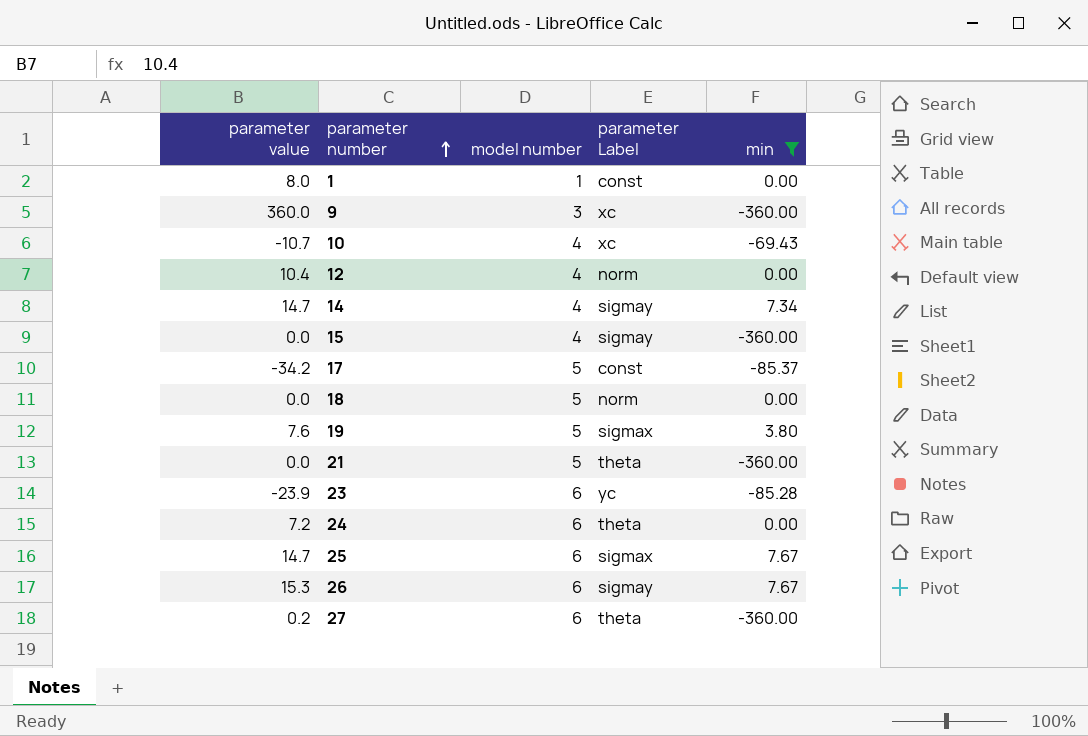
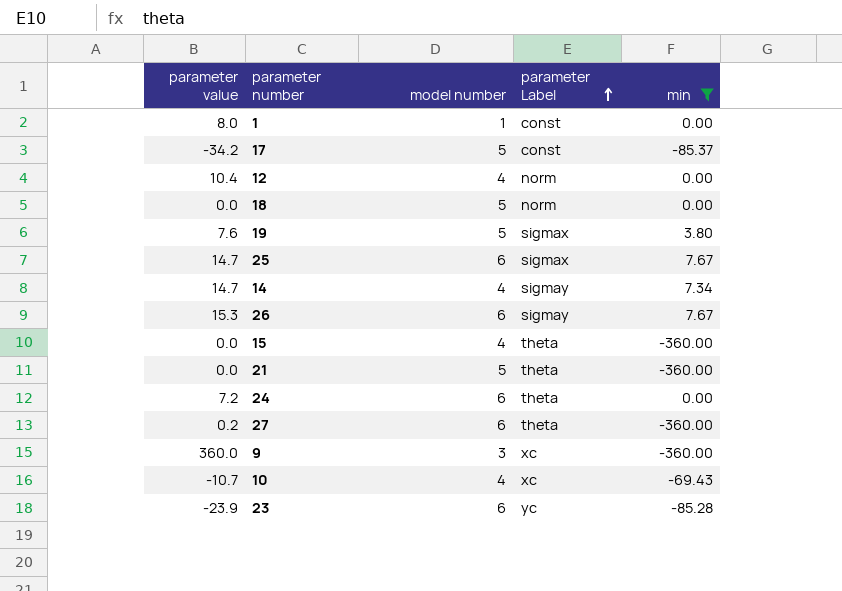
row order: parameter number ascending -> parameter Label ascending
15 | parameter Label: sigmay -> theta

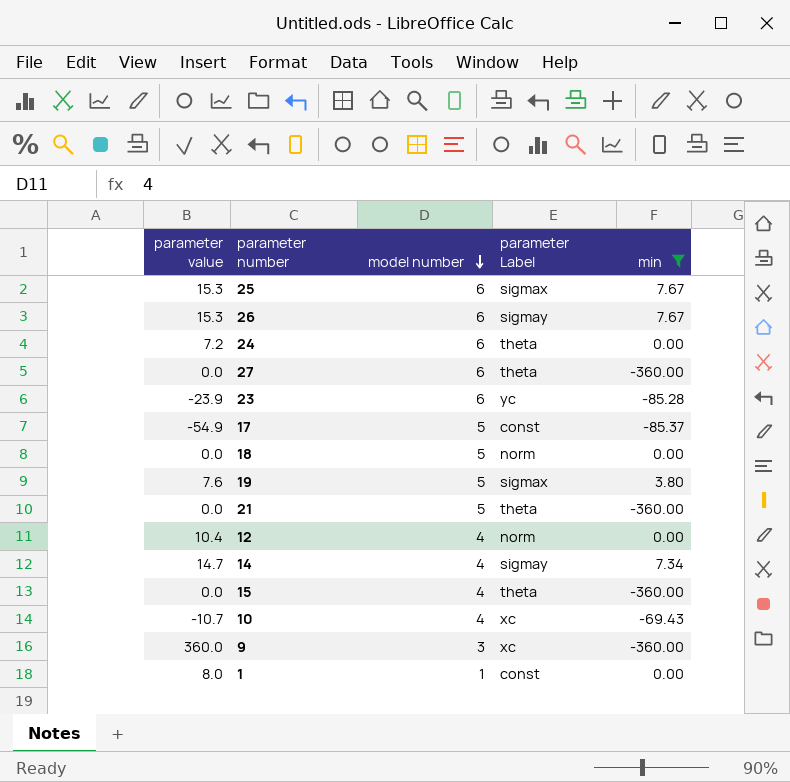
row order: parameter Label ascending -> model number descending
25 | parameter value: 14.7 -> 15.3
27 | parameter value: 0.2 -> 0.0
17 | parameter value: -34.2 -> -54.9

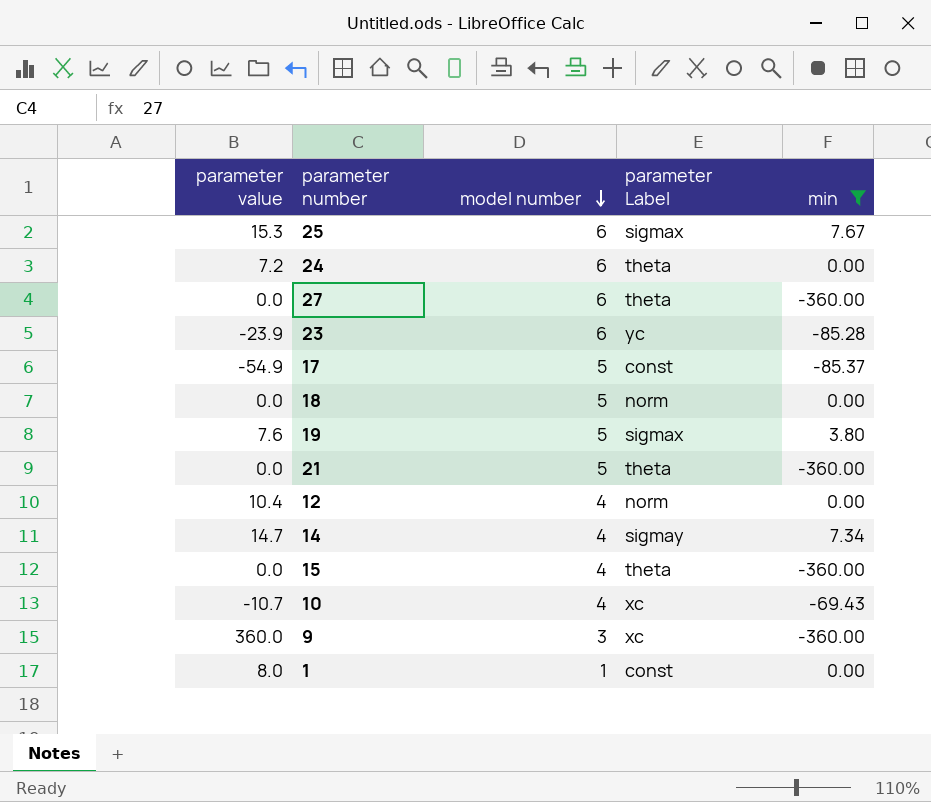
row 26: 15.3 | 6 | sigmay | 7.67 -> none

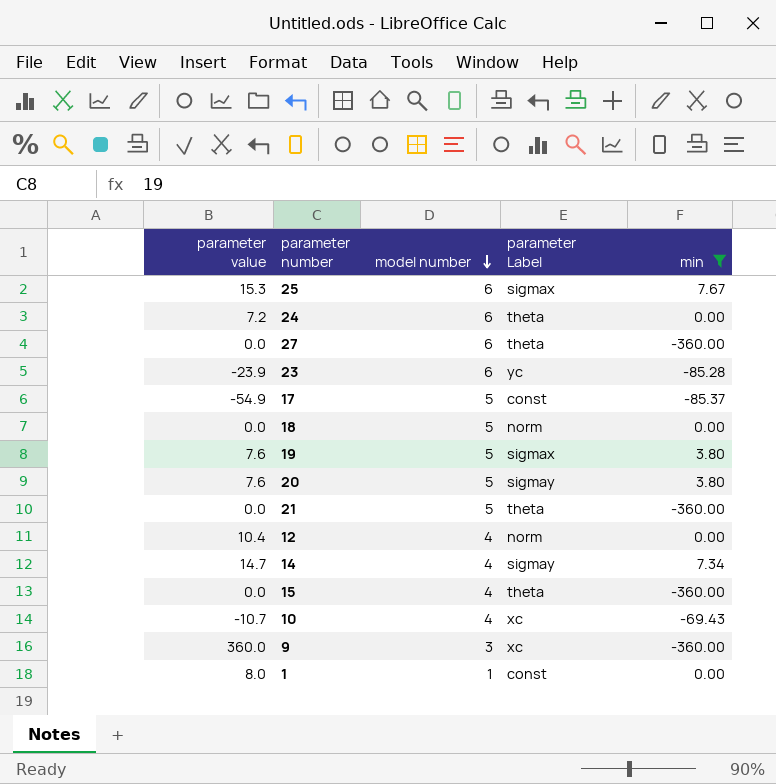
row 20: none -> 7.6 | 5 | sigmay | 3.80

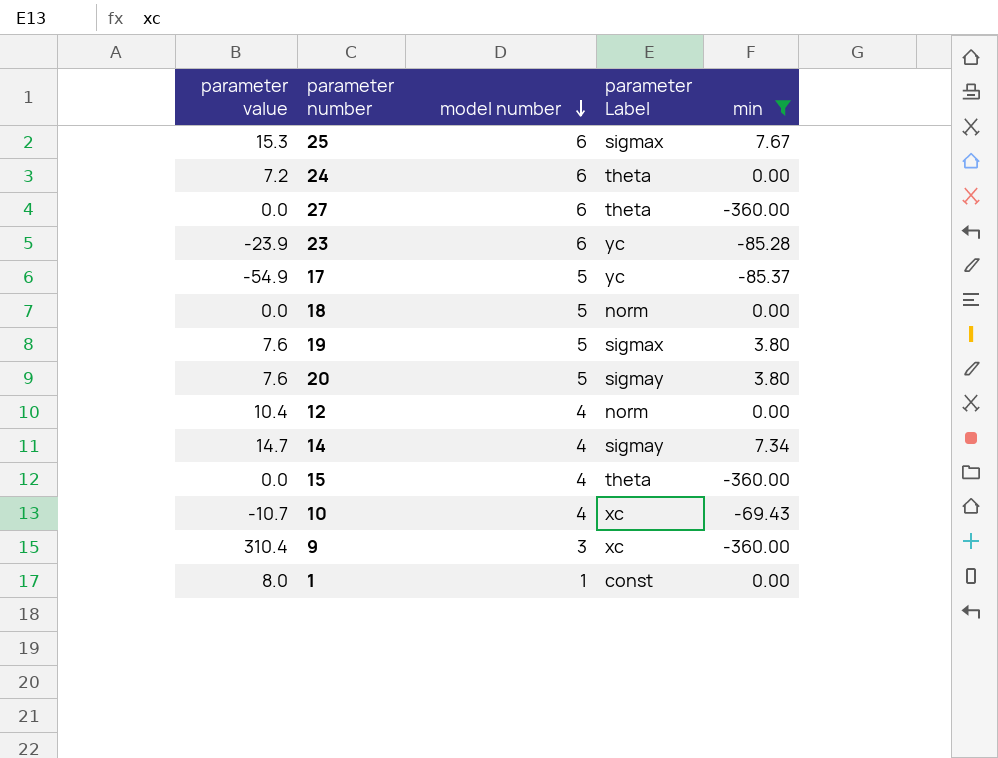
row 21: 0.0 | 5 | theta | -360.00 -> none
17 | parameter Label: const -> yc
9 | parameter value: 360.0 -> 310.4

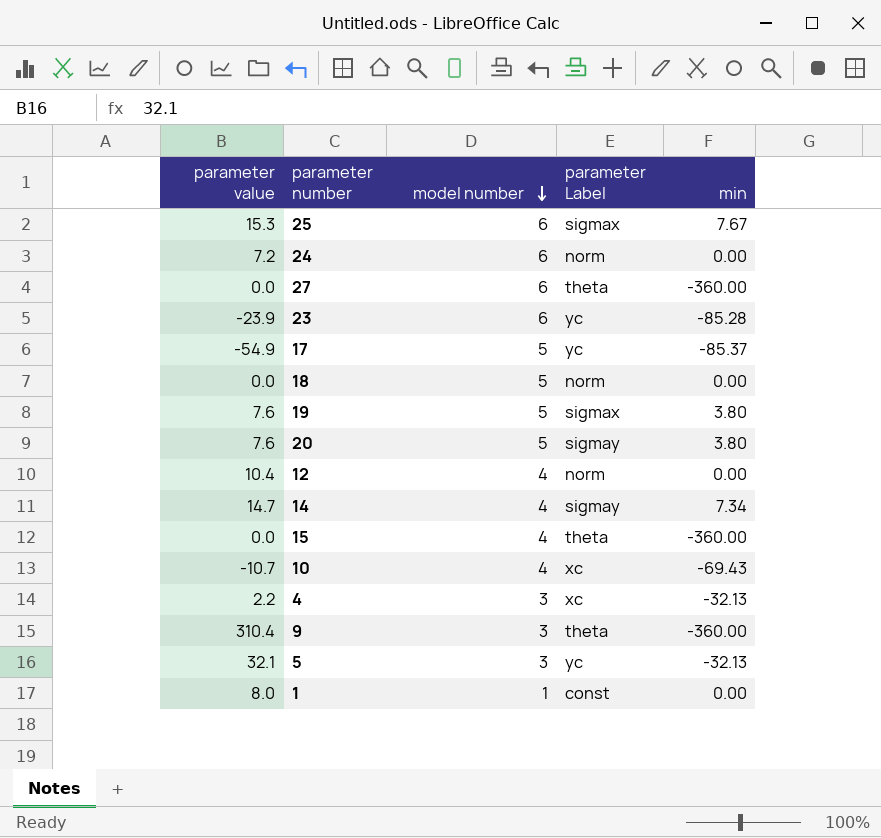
filter: min != -32.13 -> none
24 | parameter Label: theta -> norm
9 | parameter Label: xc -> theta

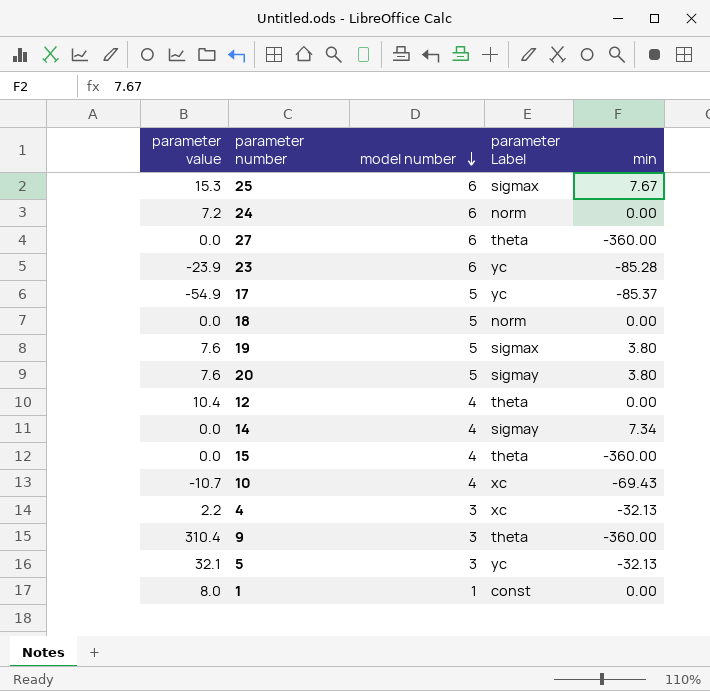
12 | parameter Label: norm -> theta
14 | parameter value: 14.7 -> 0.0

